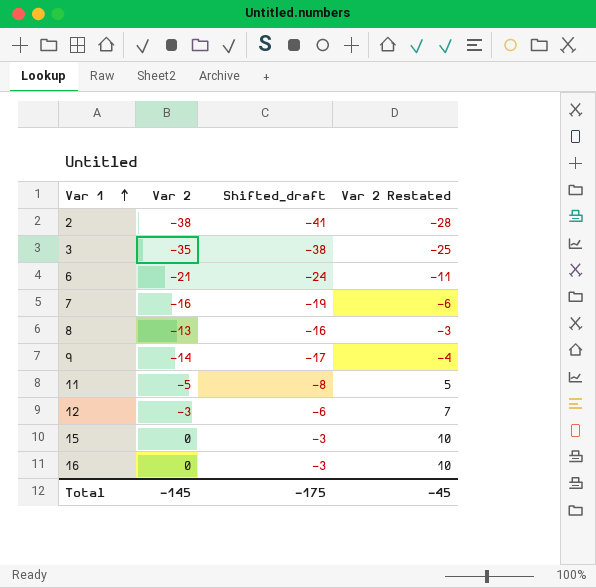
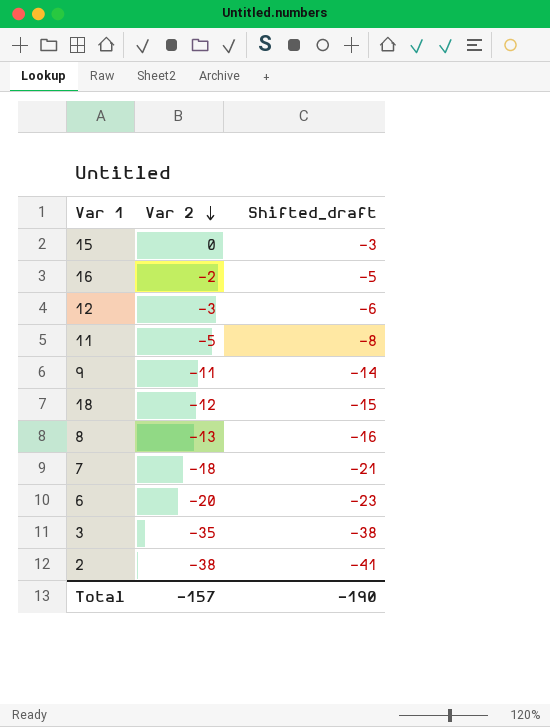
row order: Var 1 ascending -> Var 2 descending
column Var 2 Restated | formula: [Var 2] + 10 -> none
16 | Var 2: 0 -> -2
16 | Shifted_draft: -3 -> -5
9 | Var 2: -14 -> -11
9 | Shifted_draft: -17 -> -14
row 18: none -> -12 | -15
7 | Var 2: -16 -> -18
7 | Shifted_draft: -19 -> -21
6 | Var 2: -21 -> -20
6 | Shifted_draft: -24 -> -23
Total | Var 2: -145 -> -157
Total | Shifted_draft: -175 -> -190

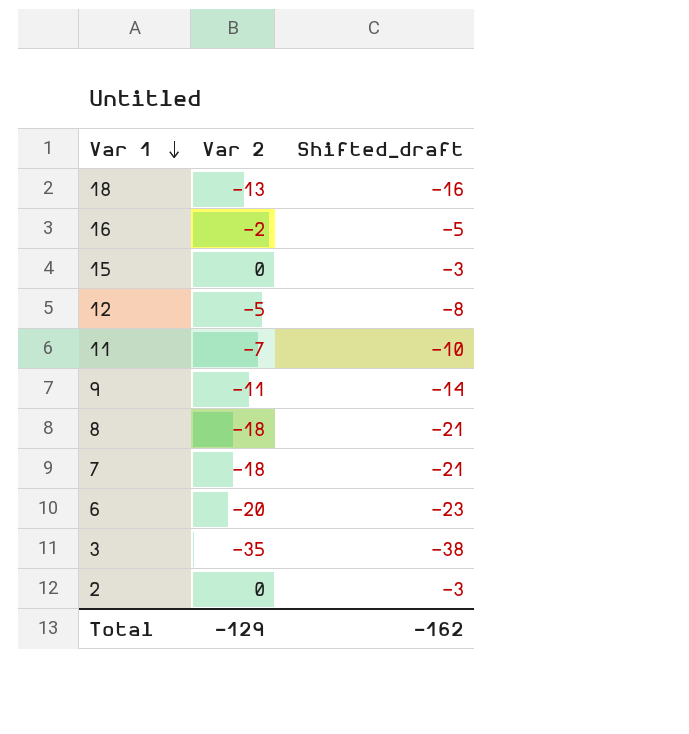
row order: Var 2 descending -> Var 1 descending
18 | Var 2: -12 -> -13
18 | Shifted_draft: -15 -> -16
12 | Var 2: -3 -> -5
12 | Shifted_draft: -6 -> -8
11 | Var 2: -5 -> -7
11 | Shifted_draft: -8 -> -10
8 | Var 2: -13 -> -18
8 | Shifted_draft: -16 -> -21
2 | Var 2: -38 -> 0
2 | Shifted_draft: -41 -> -3
Total | Var 2: -157 -> -129
Total | Shifted_draft: -190 -> -162

